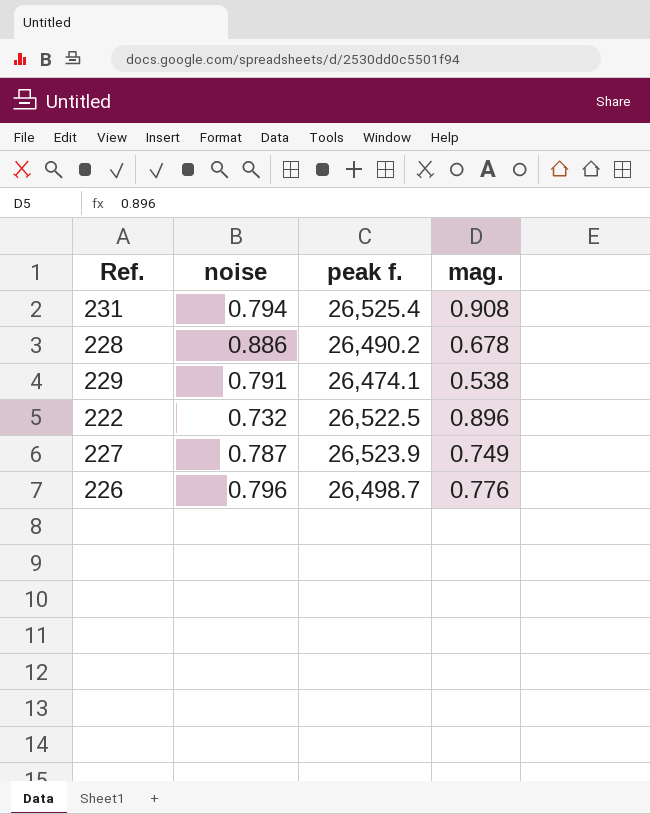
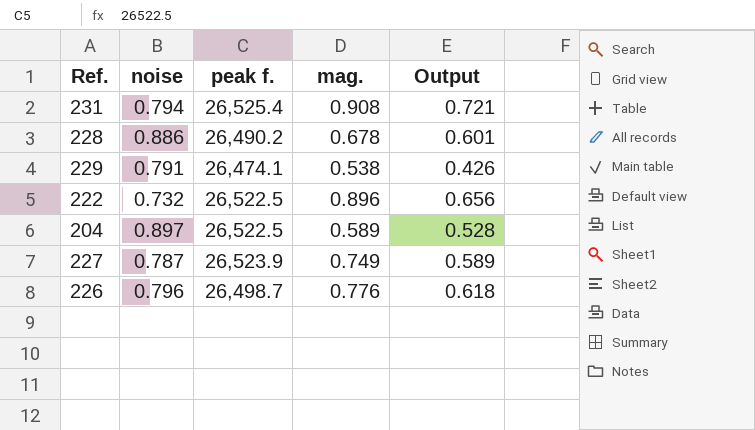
column Output | formula: none -> [noise] * [mag.]
row 204: none -> 0.897 | 26,522.5 | 0.589 | 0.528

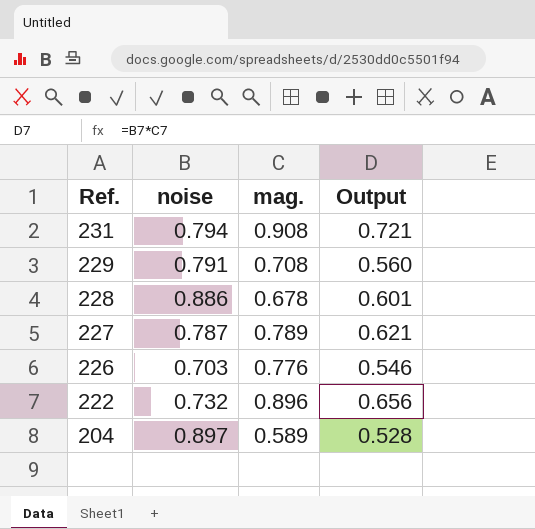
row order: none -> Ref. descending
column peak f. | position: 3 -> none
229 | mag.: 0.538 -> 0.708
229 | Output: 0.426 -> 0.560
227 | mag.: 0.749 -> 0.789
227 | Output: 0.589 -> 0.621
226 | noise: 0.796 -> 0.703
226 | Output: 0.618 -> 0.546

